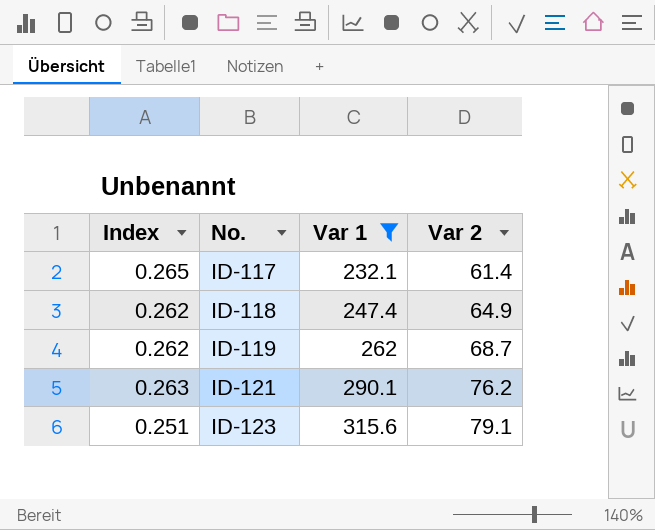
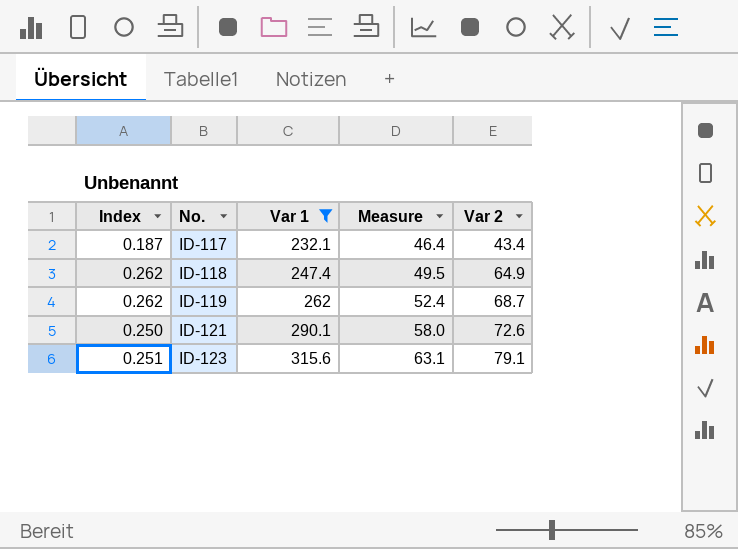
column Measure | formula: none -> [Var 1] * 0.2
ID-117 | Index: 0.265 -> 0.187
ID-117 | Var 2: 61.4 -> 43.4
ID-121 | Index: 0.263 -> 0.250
ID-121 | Var 2: 76.2 -> 72.6

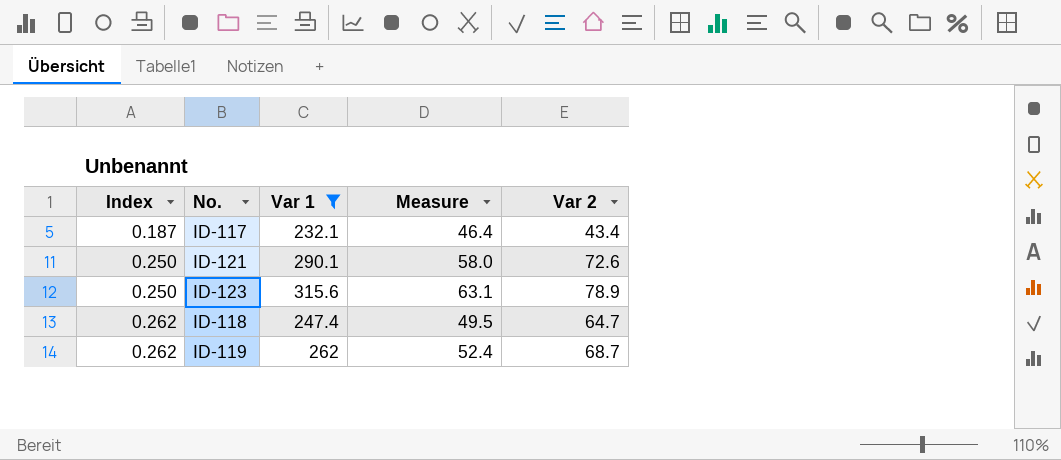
row order: No. ascending -> Index ascending
ID-123 | Index: 0.251 -> 0.250
ID-123 | Var 2: 79.1 -> 78.9
ID-118 | Var 2: 64.9 -> 64.7

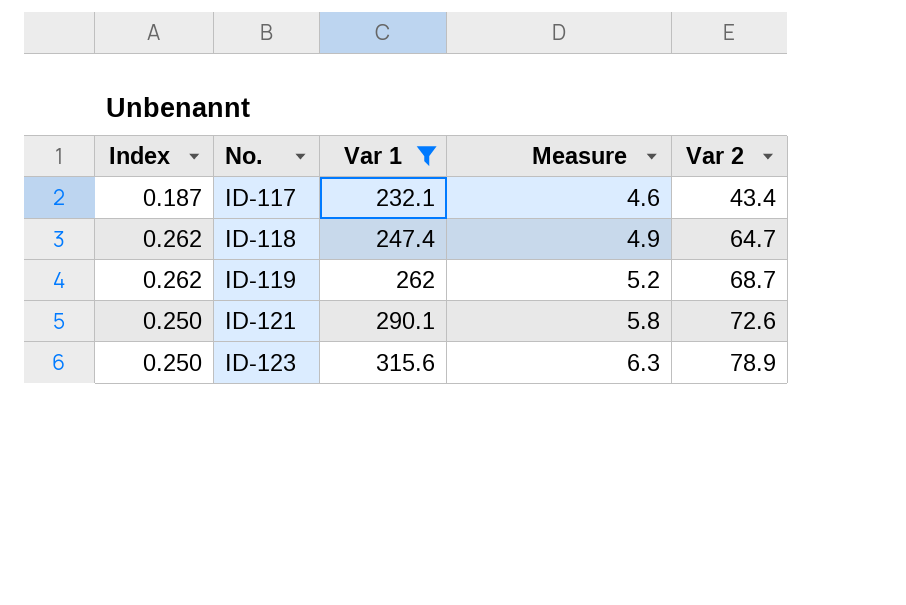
row order: Index ascending -> No. ascending
column Measure | formula: [Var 1] * 0.2 -> [Var 1] * 0.02

